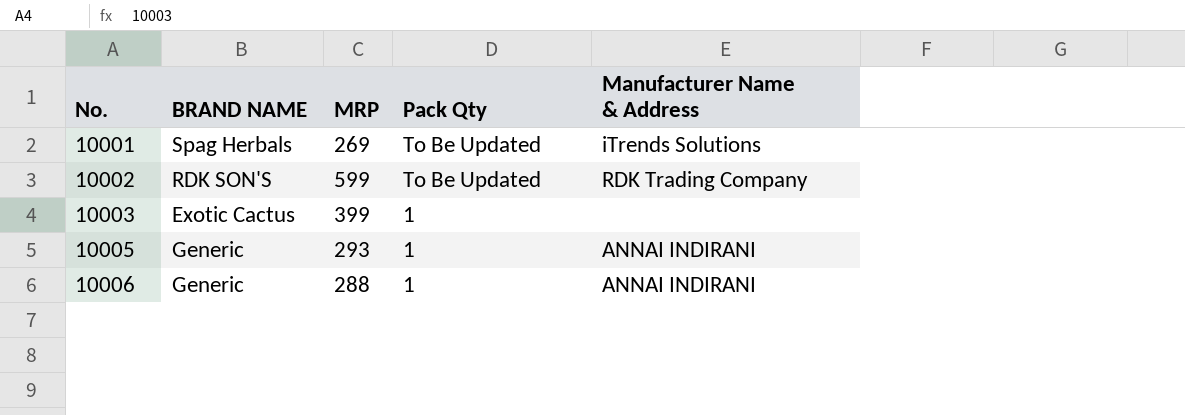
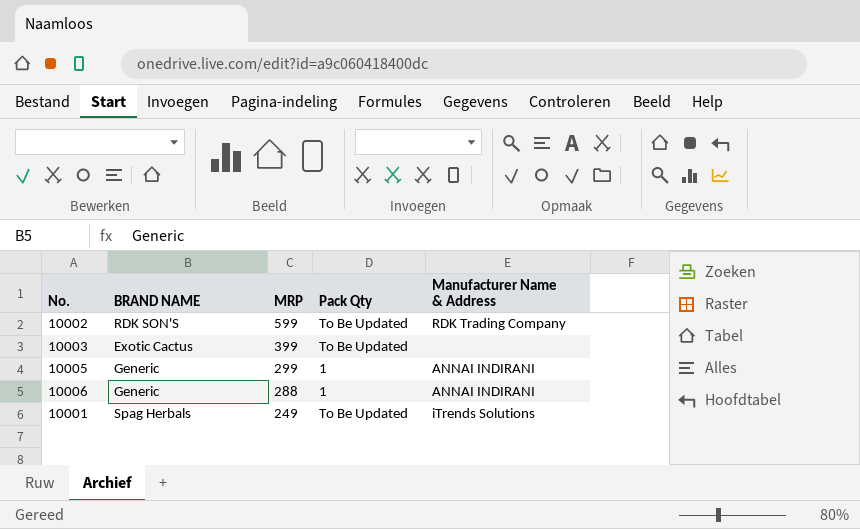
row order: No. ascending -> MRP descending
10003 | Pack Qty: 1 -> To Be Updated
10005 | MRP: 293 -> 299
10001 | MRP: 269 -> 249

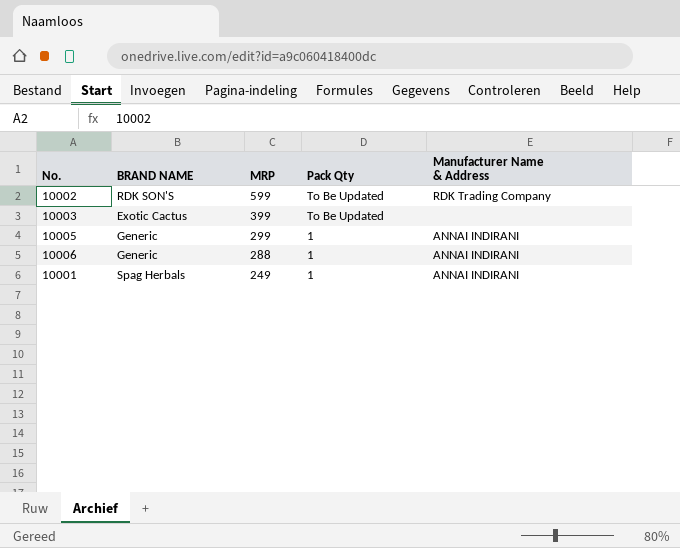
10001 | Pack Qty: To Be Updated -> 1
10001 | Manufacturer Name & Address: iTrends Solutions -> ANNAI INDIRANI

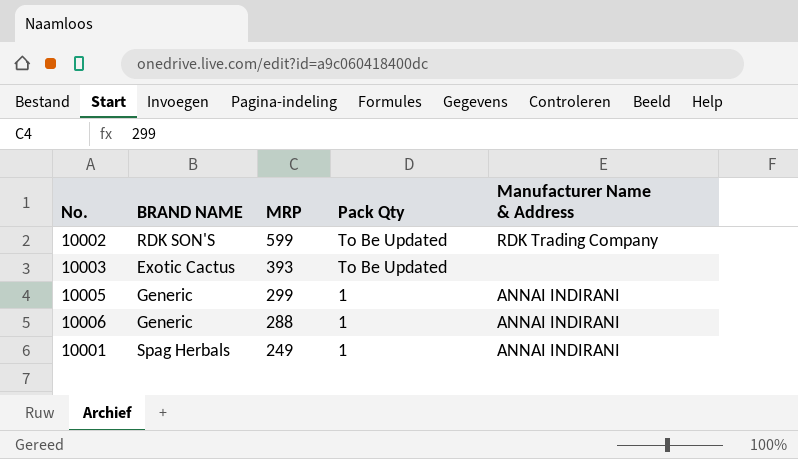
10003 | MRP: 399 -> 393

